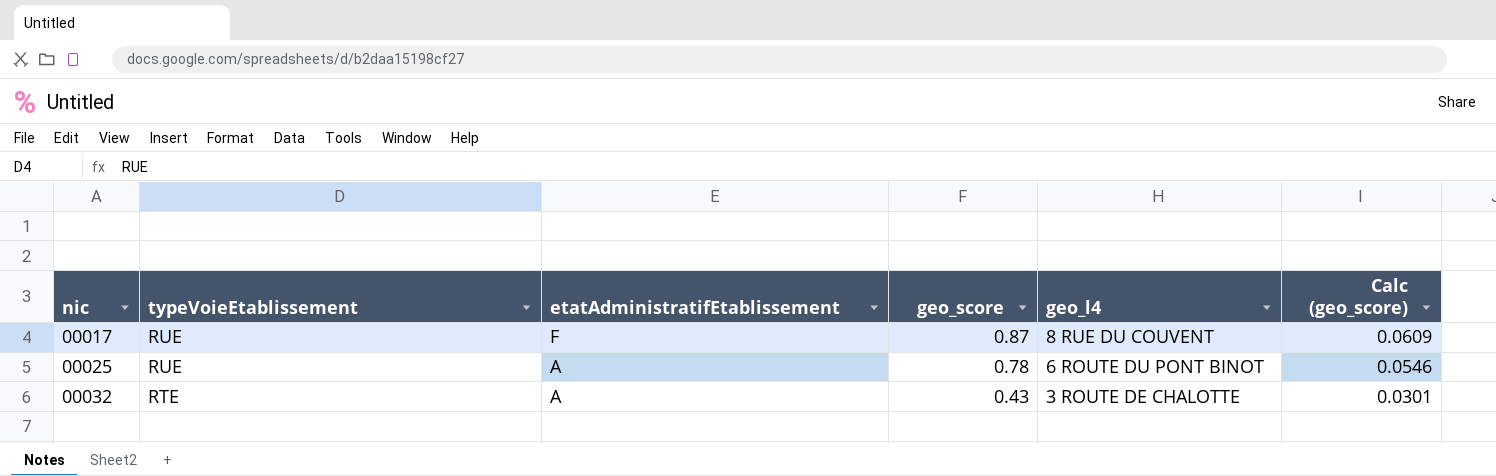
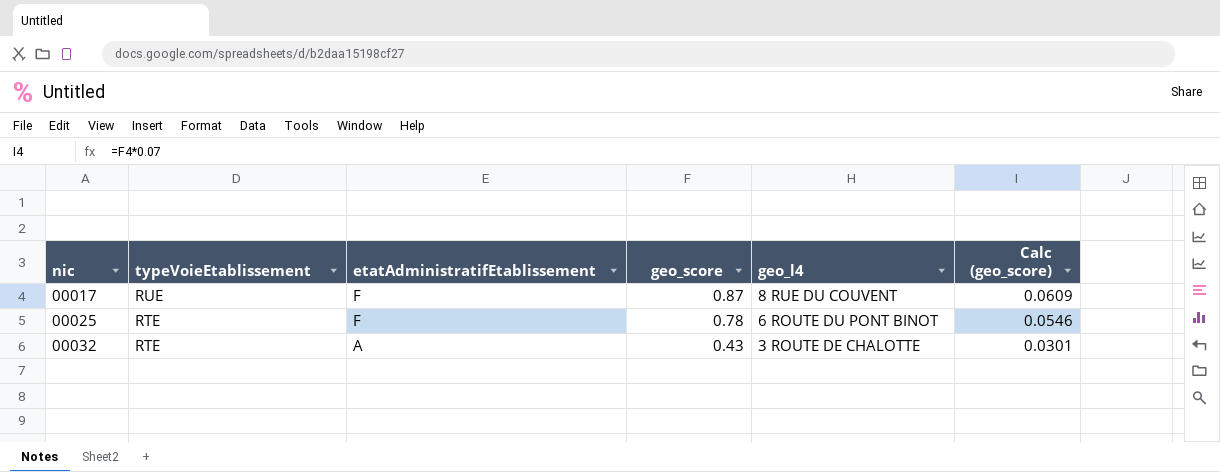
00025 | typeVoieEtablissement: RUE -> RTE
00025 | etatAdministratifEtablissement: A -> F

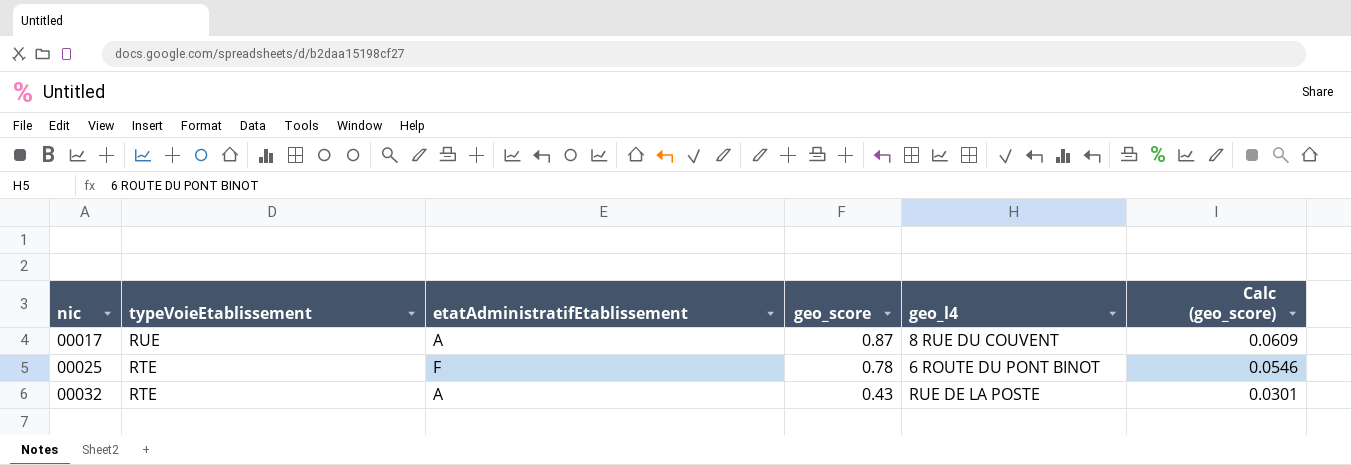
00017 | etatAdministratifEtablissement: F -> A
00032 | geo_l4: 3 ROUTE DE CHALOTTE -> RUE DE LA POSTE

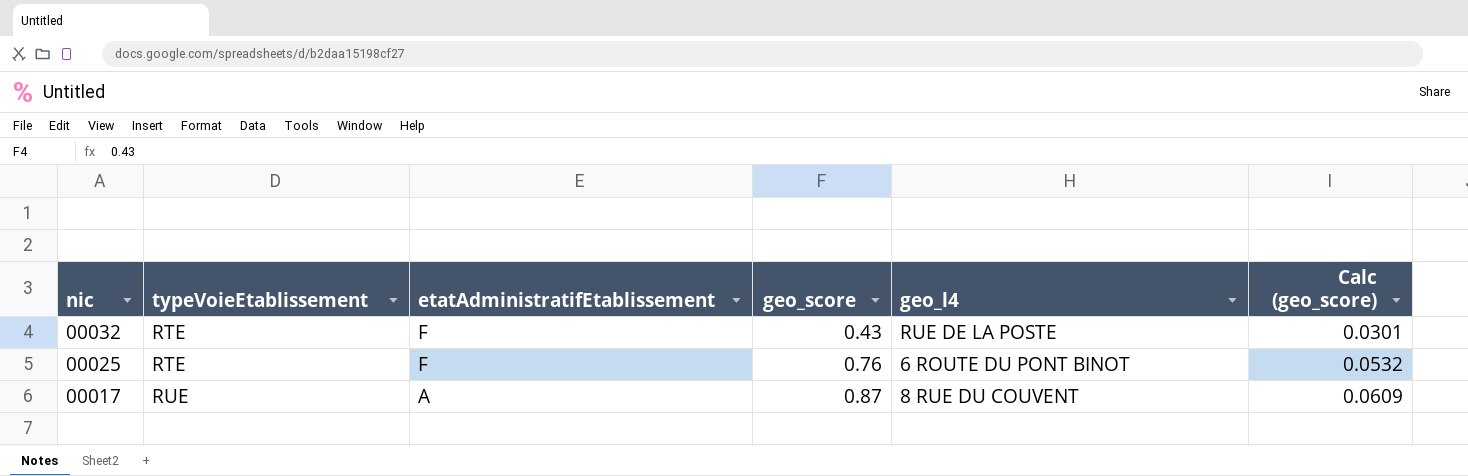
row order: nic ascending -> nic descending
00032 | etatAdministratifEtablissement: A -> F
00025 | geo_score: 0.78 -> 0.76
00025 | Calc (geo_score): 0.0546 -> 0.0532

